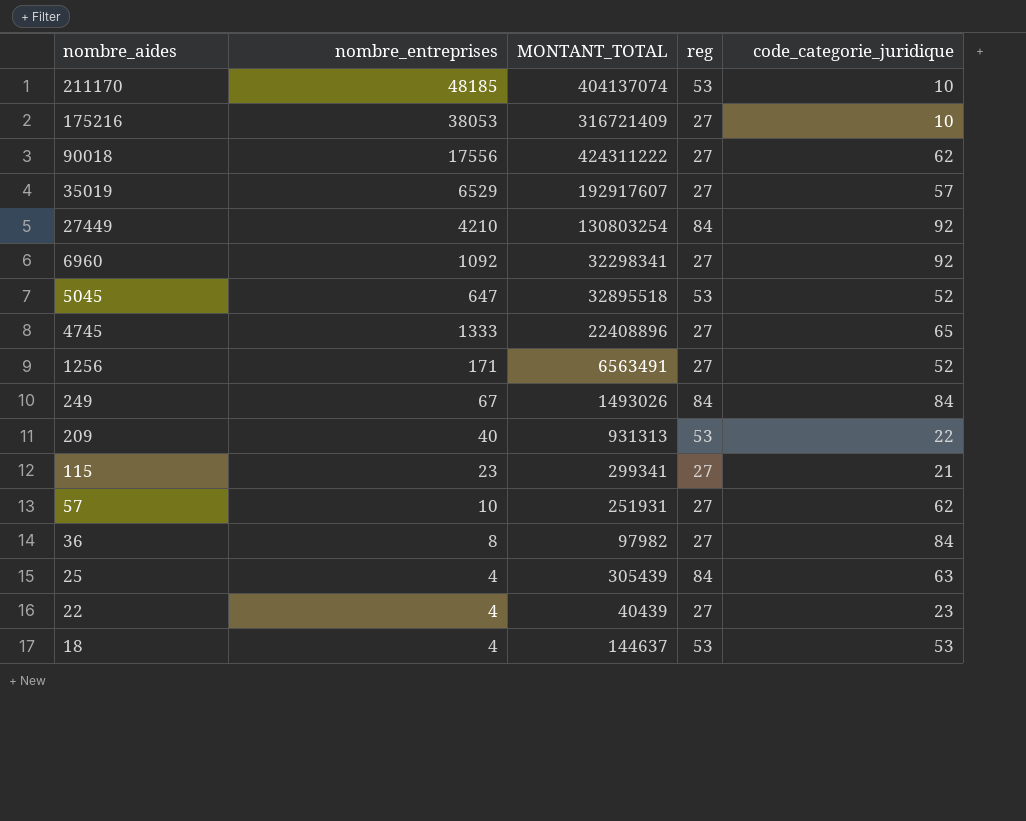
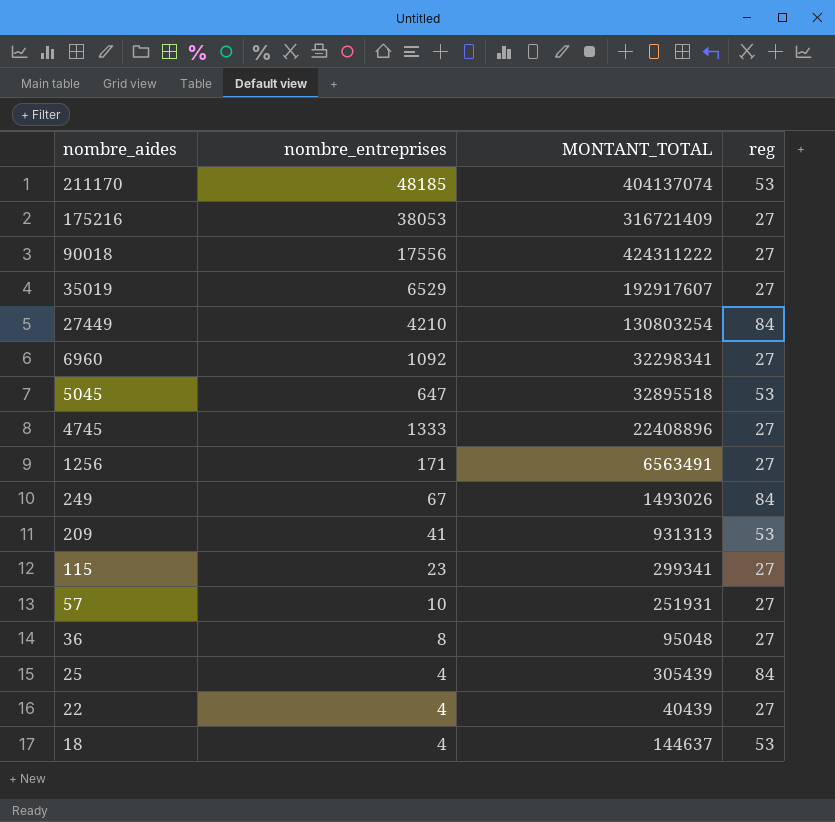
column code_categorie_juridique | position: 5 -> none
209 | nombre_entreprises: 40 -> 41
36 | MONTANT_TOTAL: 97982 -> 95048

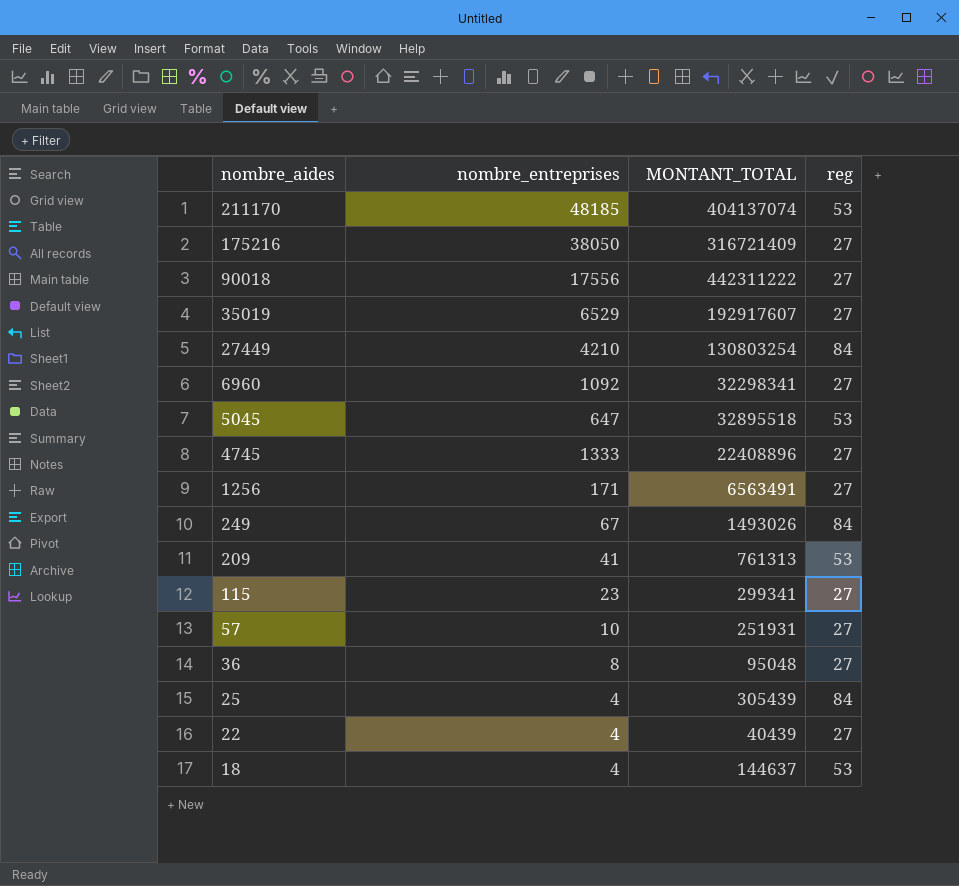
175216 | nombre_entreprises: 38053 -> 38050
90018 | MONTANT_TOTAL: 424311222 -> 442311222
209 | MONTANT_TOTAL: 931313 -> 761313

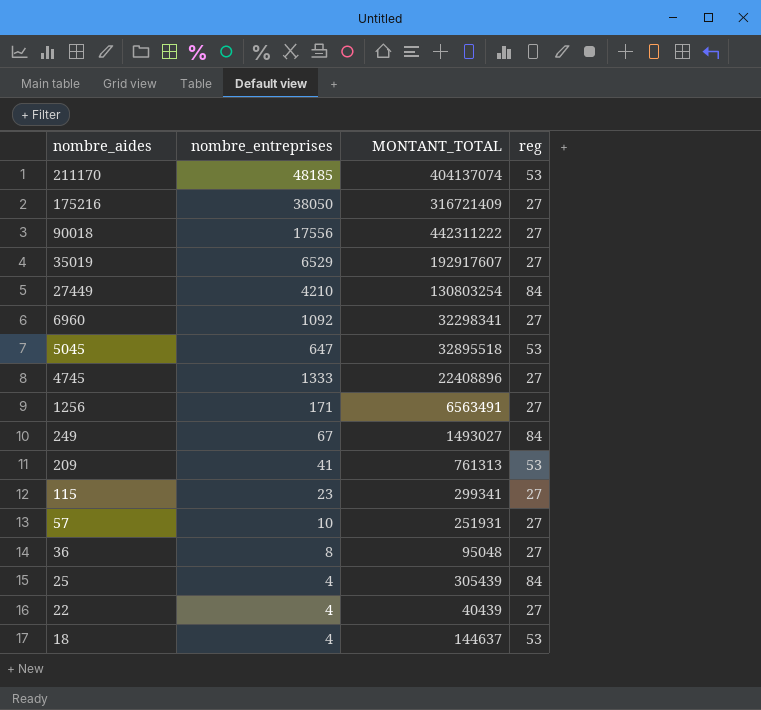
249 | MONTANT_TOTAL: 1493026 -> 1493027

